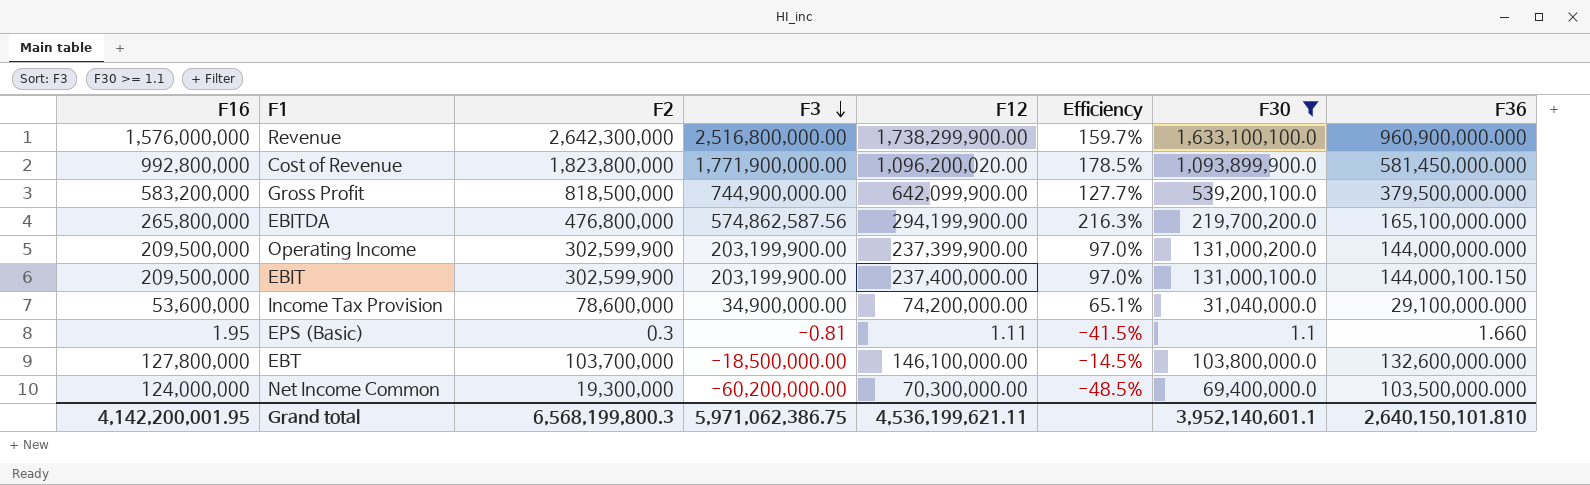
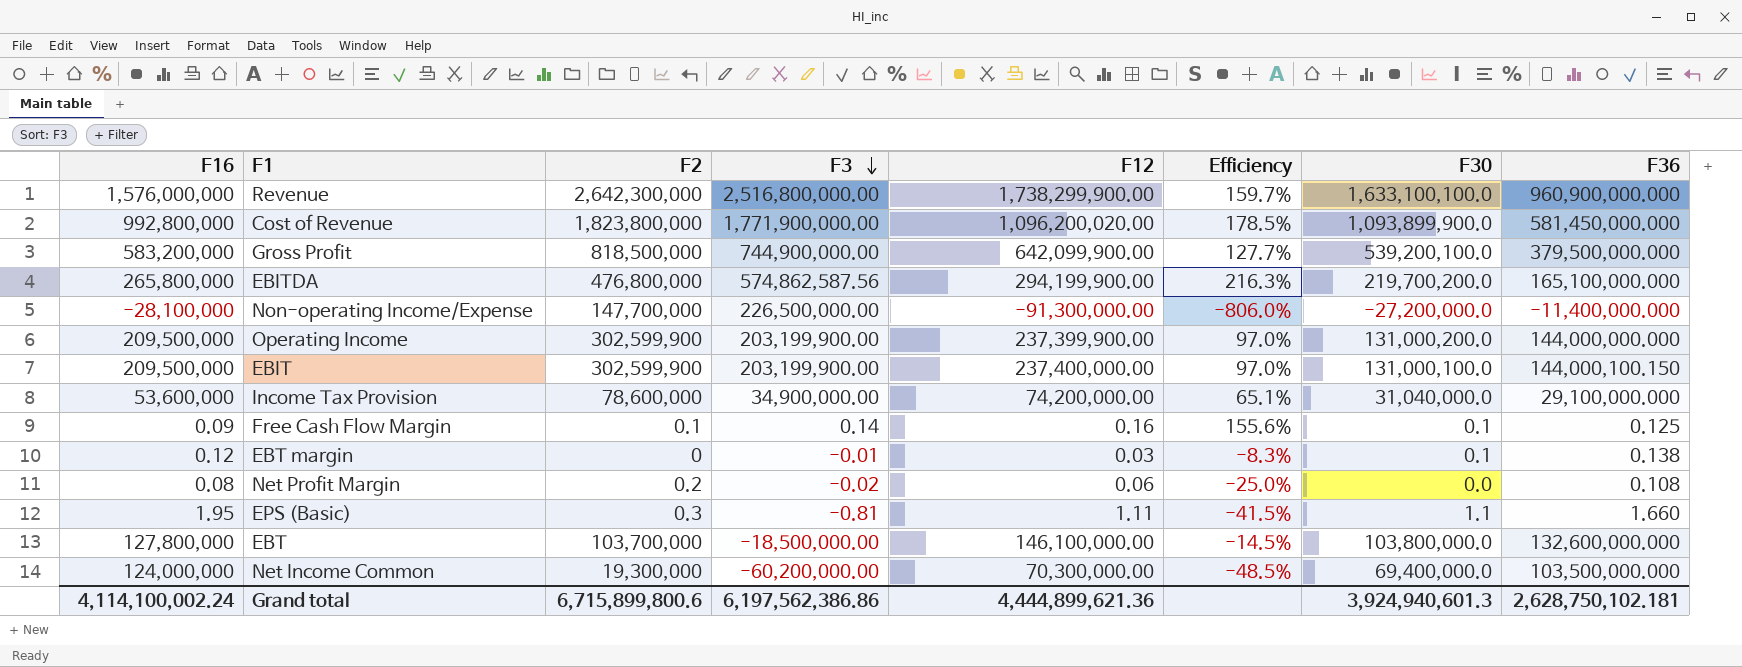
filter: F30 >= 1.1 -> none
Grand total | F16: 4,142,200,001.95 -> 4,114,100,002.24
Grand total | F2: 6,568,199,800.3 -> 6,715,899,800.6
Grand total | F3: 5,971,062,386.75 -> 6,197,562,386.86
Grand total | F12: 4,536,199,621.11 -> 4,444,899,621.36
Grand total | F30: 3,952,140,601.1 -> 3,924,940,601.3
Grand total | F36: 2,640,150,101.810 -> 2,628,750,102.181

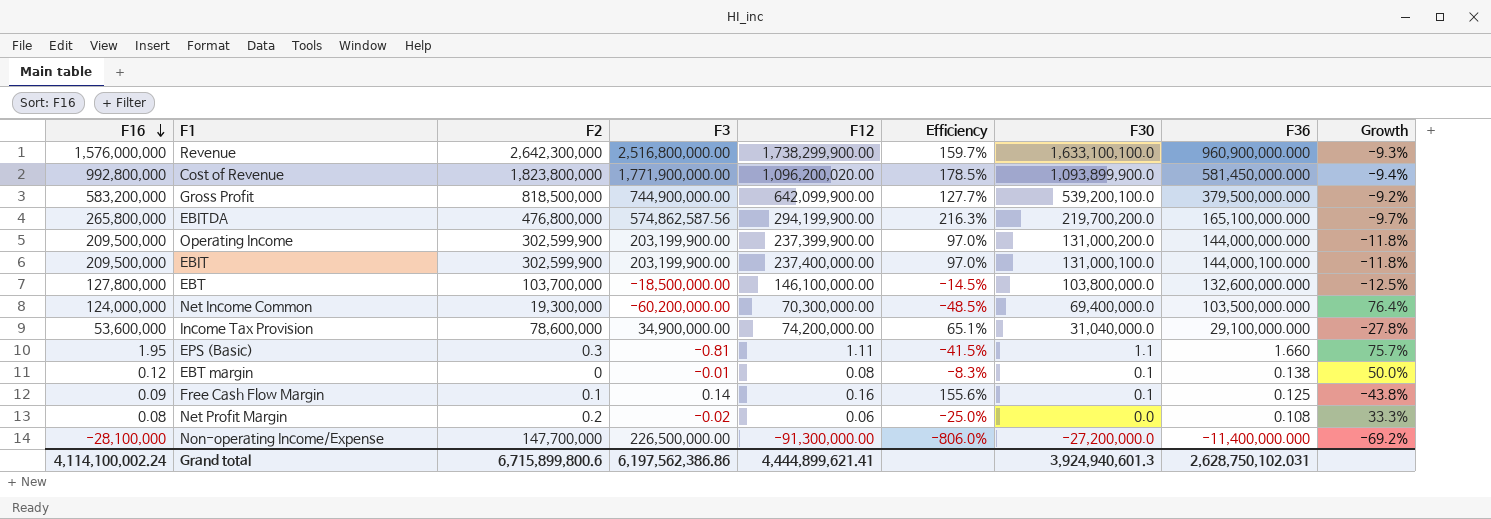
row order: F3 descending -> F16 descending
column Growth | formula: none -> ([F16] - [F12]) / [F12]
EBIT | F36: 144,000,100.150 -> 144,000,100.000
EBT margin | F12: 0.03 -> 0.08
Grand total | F12: 4,444,899,621.36 -> 4,444,899,621.41
Grand total | F36: 2,628,750,102.181 -> 2,628,750,102.031

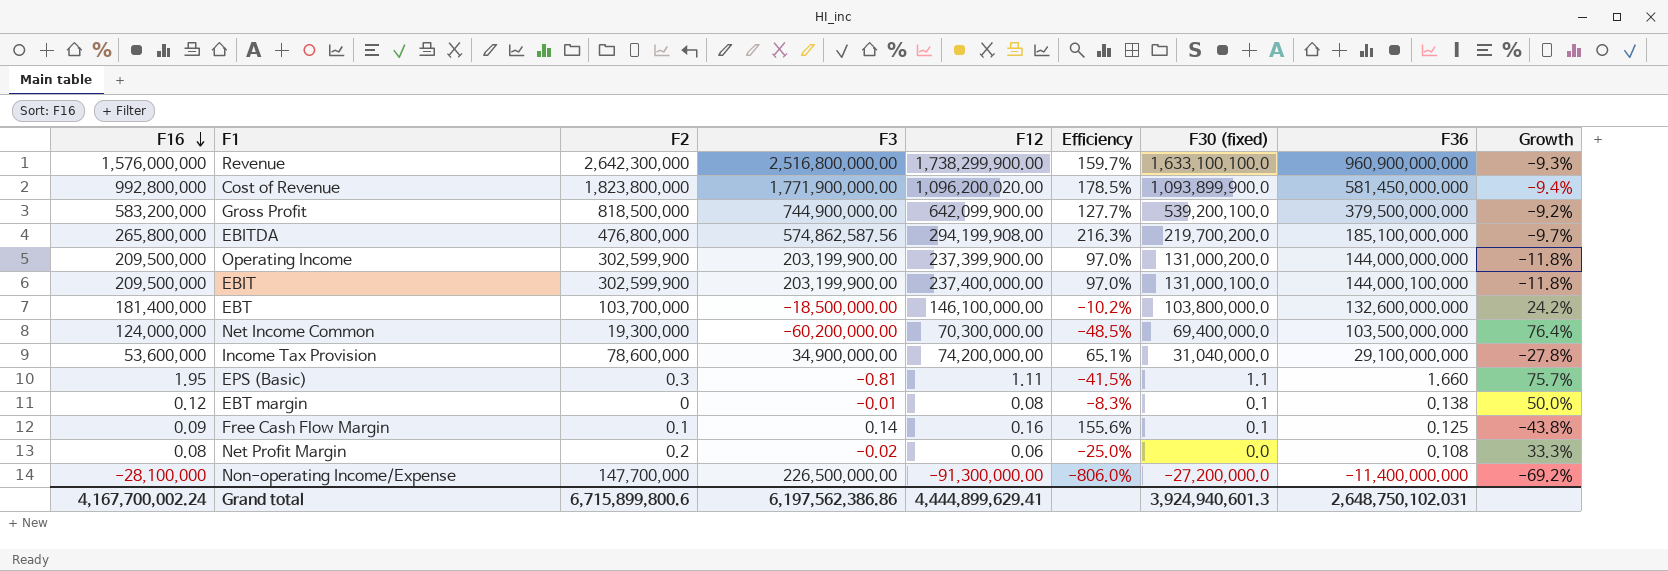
column name: F30 -> F30 (fixed)
EBITDA | F12: 294,199,900.00 -> 294,199,908.00
EBITDA | F36: 165,100,000.000 -> 185,100,000.000
EBT | F16: 127,800,000 -> 181,400,000
EBT | Efficiency: -14.5% -> -10.2%
EBT | Growth: -12.5% -> 24.2%
Grand total | F16: 4,114,100,002.24 -> 4,167,700,002.24
Grand total | F12: 4,444,899,621.41 -> 4,444,899,629.41
Grand total | F36: 2,628,750,102.031 -> 2,648,750,102.031

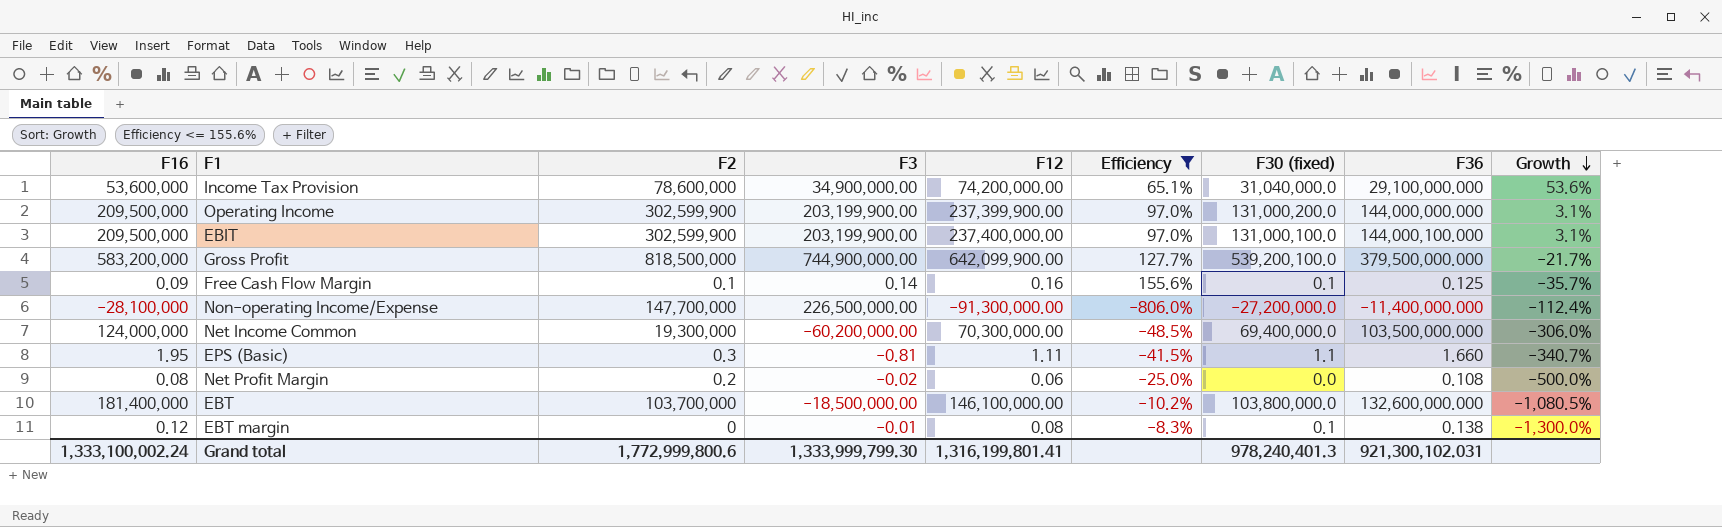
filter: none -> Efficiency <= 155.6%
row order: F16 descending -> Growth descending
column Growth | formula: ([F16] - [F12]) / [F12] -> ([F16] - [F3]) / [F3]
Grand total | F16: 4,167,700,002.24 -> 1,333,100,002.24
Grand total | F2: 6,715,899,800.6 -> 1,772,999,800.6
Grand total | F3: 6,197,562,386.86 -> 1,333,999,799.30
Grand total | F12: 4,444,899,629.41 -> 1,316,199,801.41
Grand total | F30 (fixed): 3,924,940,601.3 -> 978,240,401.3
Grand total | F36: 2,648,750,102.031 -> 921,300,102.031

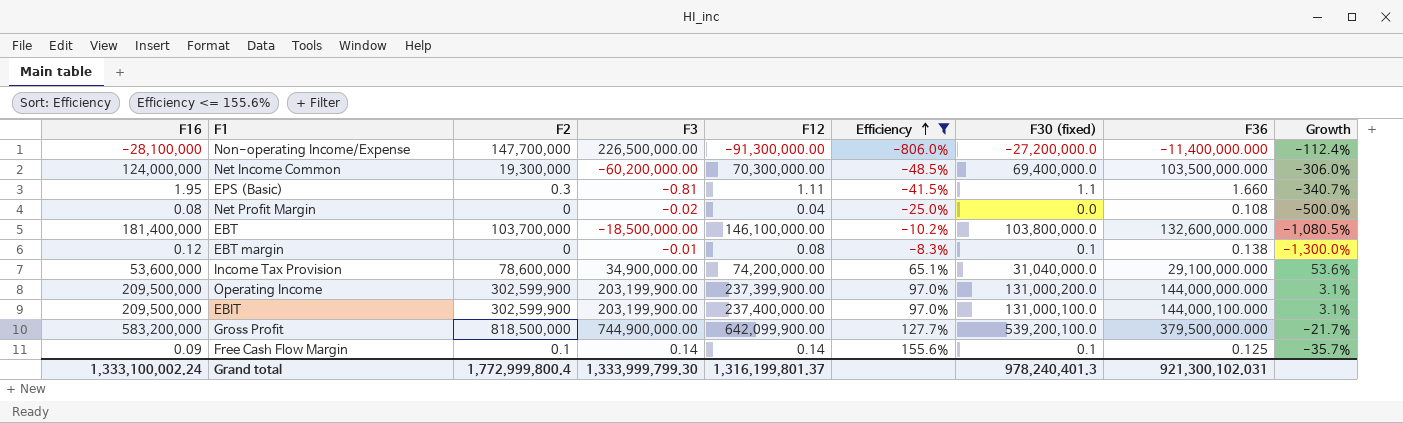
row order: Growth descending -> Efficiency ascending
Net Profit Margin | F2: 0.2 -> 0
Net Profit Margin | F12: 0.06 -> 0.04
Free Cash Flow Margin | F12: 0.16 -> 0.14
Grand total | F2: 1,772,999,800.6 -> 1,772,999,800.4
Grand total | F12: 1,316,199,801.41 -> 1,316,199,801.37

